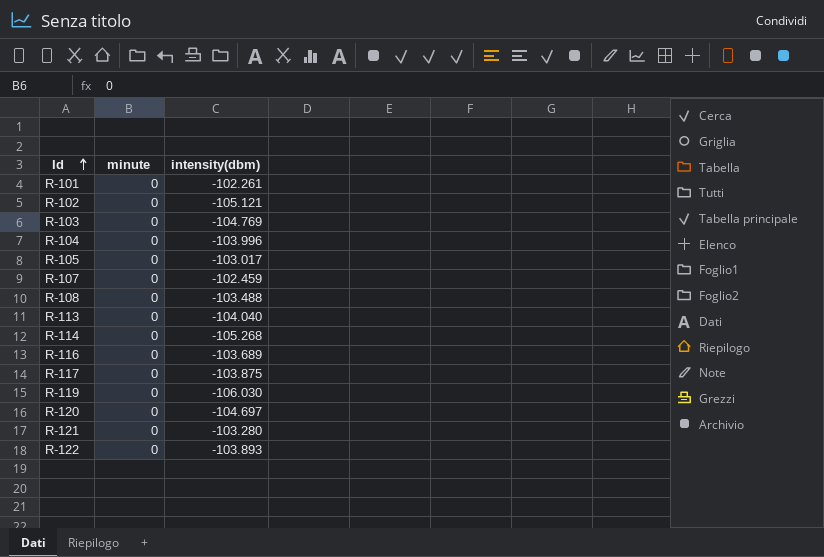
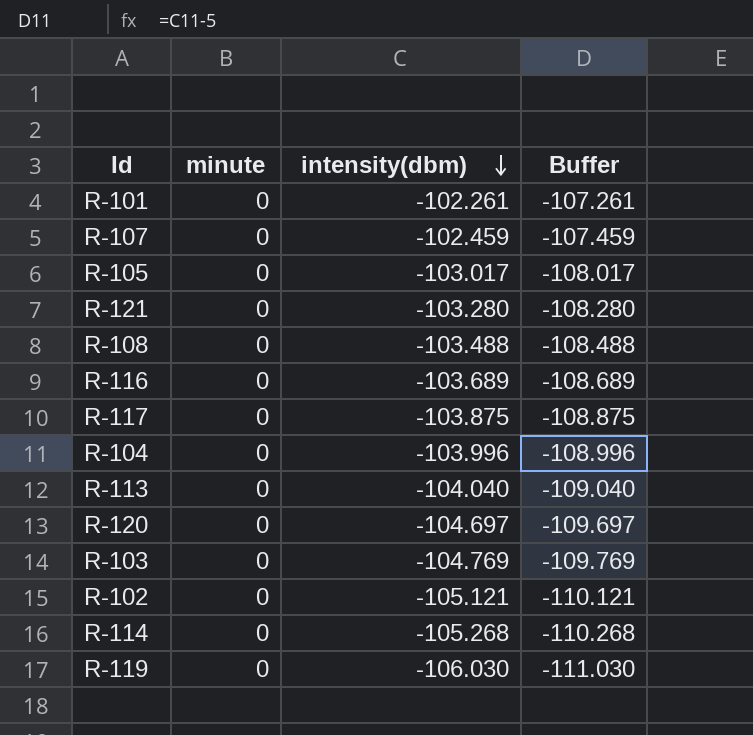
row order: Id ascending -> intensity(dbm) descending
column Buffer | formula: none -> [intensity(dbm)] - 5
row R-122: 0 | -103.893 -> none

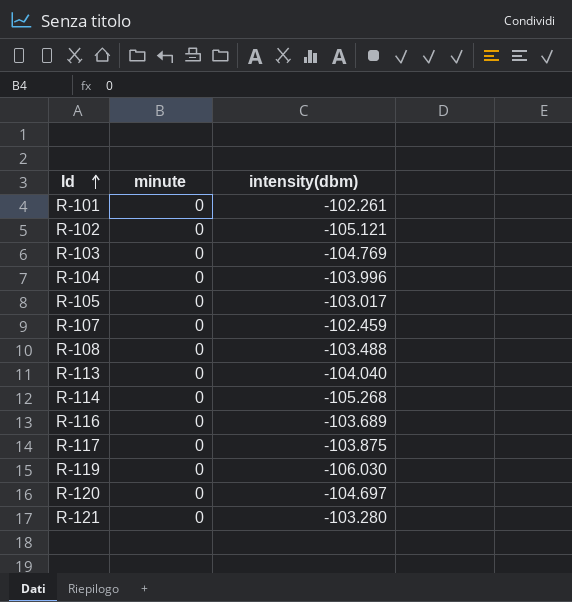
row order: intensity(dbm) descending -> Id ascending
column Buffer | formula: [intensity(dbm)] - 5 -> none

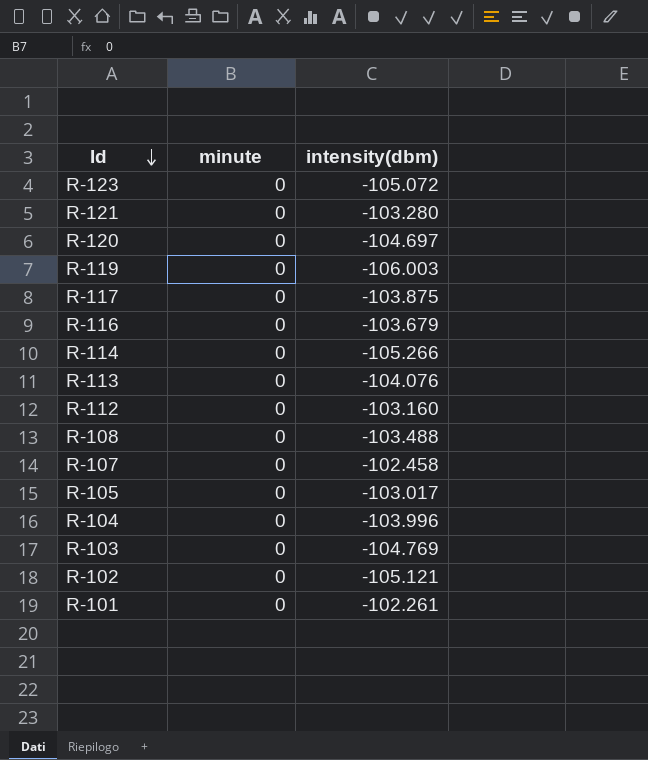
row order: Id ascending -> Id descending
row R-123: none -> 0 | -105.072
R-119 | intensity(dbm): -106.030 -> -106.003
R-116 | intensity(dbm): -103.689 -> -103.679
R-114 | intensity(dbm): -105.268 -> -105.266
R-113 | intensity(dbm): -104.040 -> -104.076
row R-112: none -> 0 | -103.160
R-107 | intensity(dbm): -102.459 -> -102.458

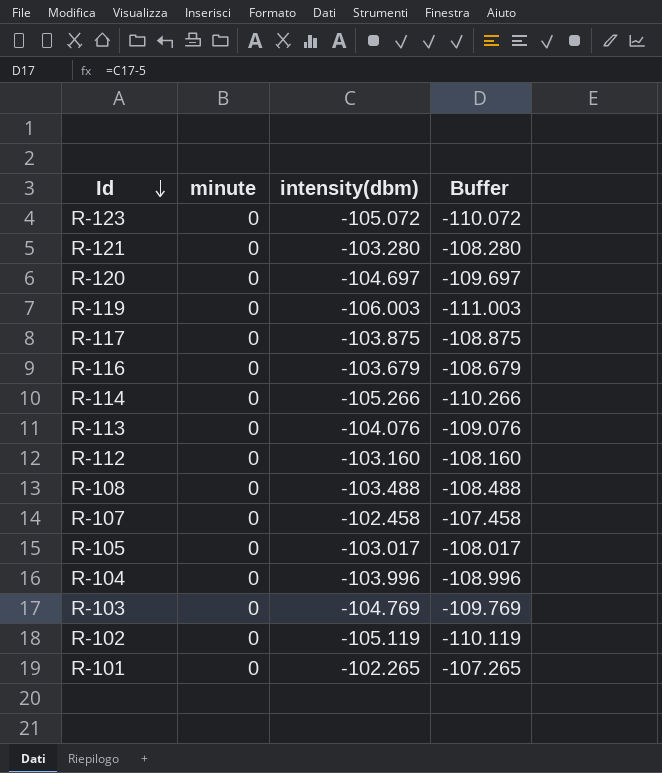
column Buffer | formula: none -> [intensity(dbm)] - 5
R-102 | intensity(dbm): -105.121 -> -105.119
R-101 | intensity(dbm): -102.261 -> -102.265

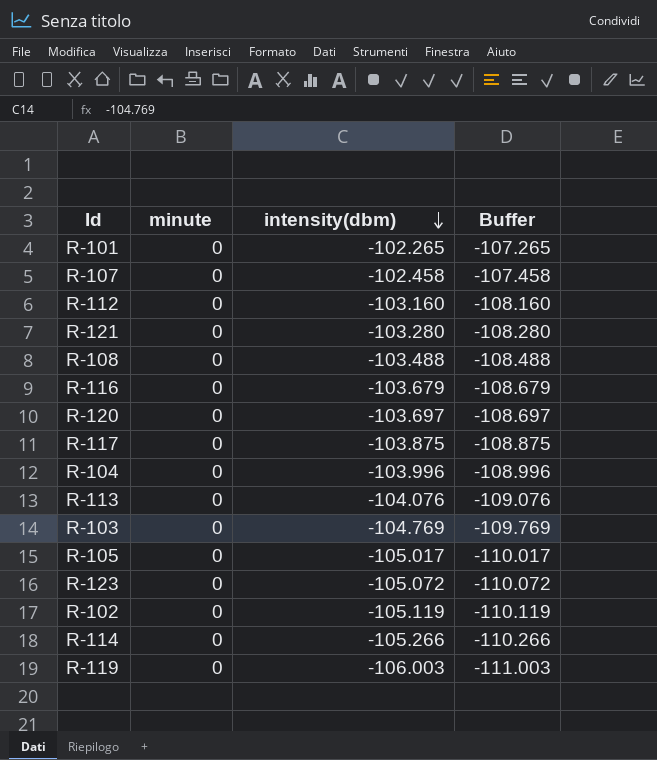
row order: Id descending -> intensity(dbm) descending
R-120 | intensity(dbm): -104.697 -> -103.697
R-120 | Buffer: -109.697 -> -108.697
R-105 | intensity(dbm): -103.017 -> -105.017
R-105 | Buffer: -108.017 -> -110.017

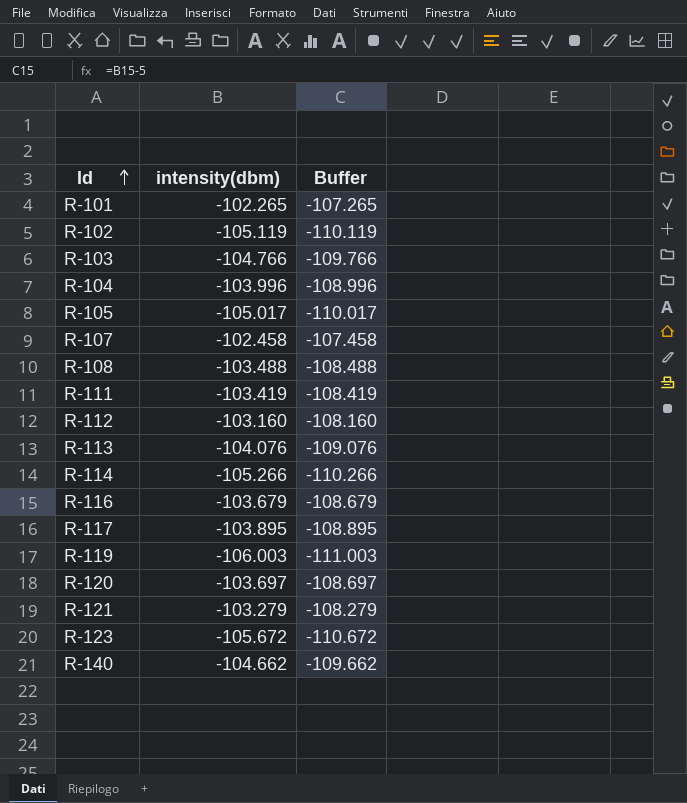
row order: intensity(dbm) descending -> Id ascending
column minute | position: 2 -> none
R-103 | intensity(dbm): -104.769 -> -104.766
R-103 | Buffer: -109.769 -> -109.766
row R-111: none -> -103.419 | -108.419
R-117 | intensity(dbm): -103.875 -> -103.895
R-117 | Buffer: -108.875 -> -108.895
R-121 | intensity(dbm): -103.280 -> -103.279
R-121 | Buffer: -108.280 -> -108.279
R-123 | intensity(dbm): -105.072 -> -105.672
R-123 | Buffer: -110.072 -> -110.672
row R-140: none -> -104.662 | -109.662

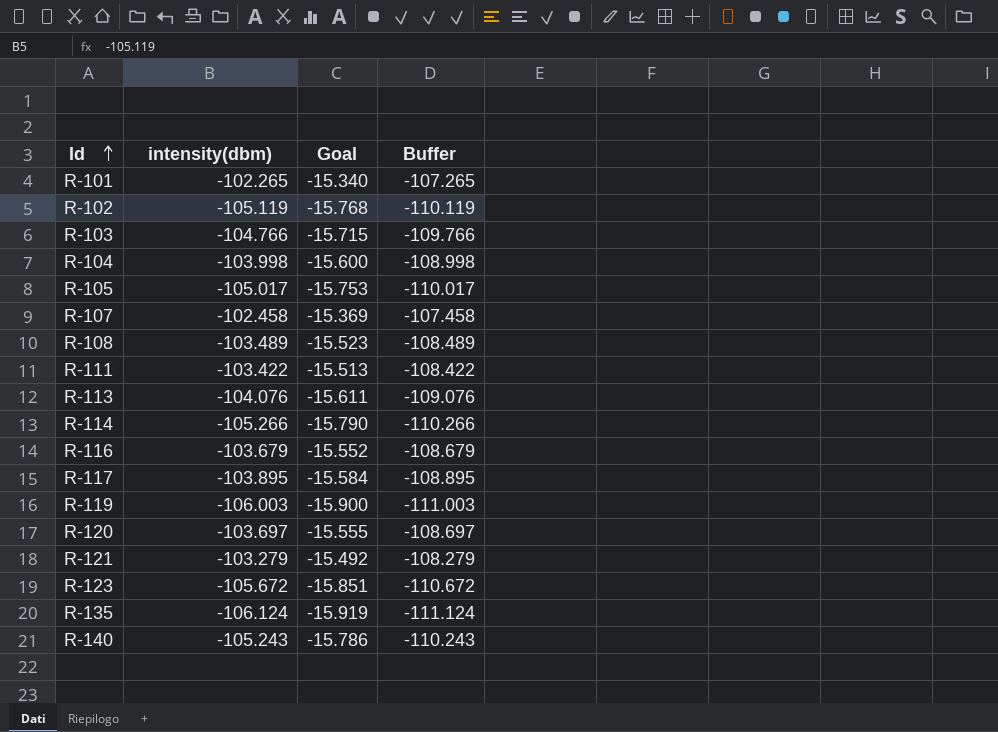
column Goal | formula: none -> [intensity(dbm)] * 0.15
row R-112: -103.160 | -108.160 -> none
R-104 | intensity(dbm): -103.996 -> -103.998
R-104 | Buffer: -108.996 -> -108.998
R-108 | intensity(dbm): -103.488 -> -103.489
R-108 | Buffer: -108.488 -> -108.489
R-111 | intensity(dbm): -103.419 -> -103.422
R-111 | Buffer: -108.419 -> -108.422
row R-135: none -> -106.124 | -15.919 | -111.124
R-140 | intensity(dbm): -104.662 -> -105.243
R-140 | Buffer: -109.662 -> -110.243

